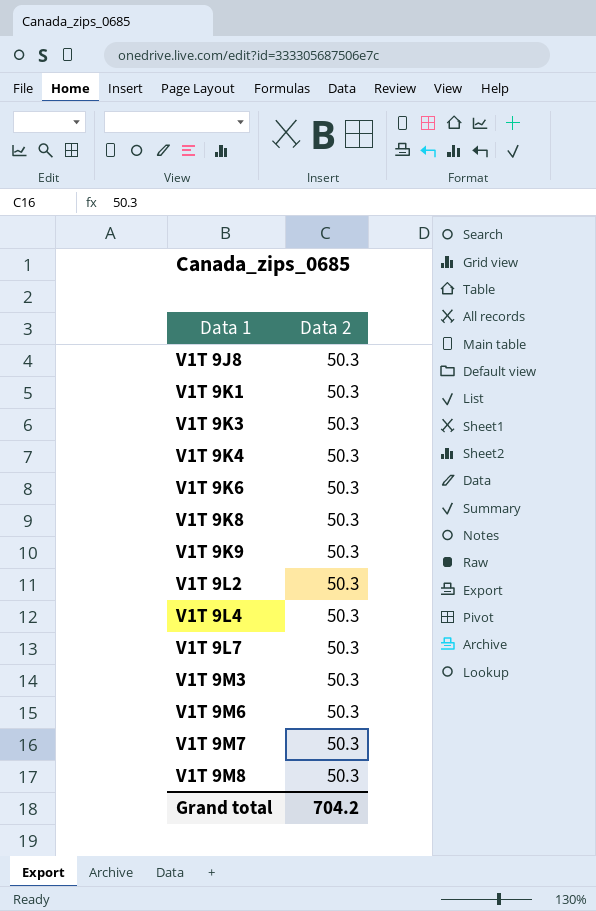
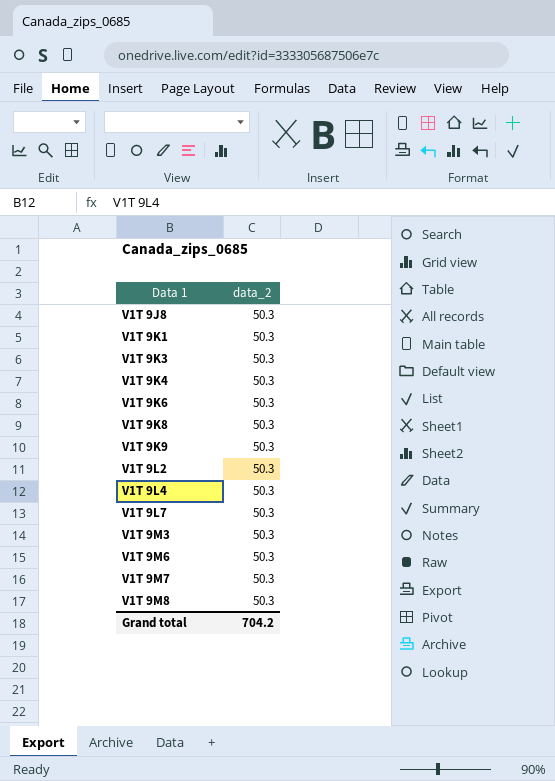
column name: Data 2 -> data_2

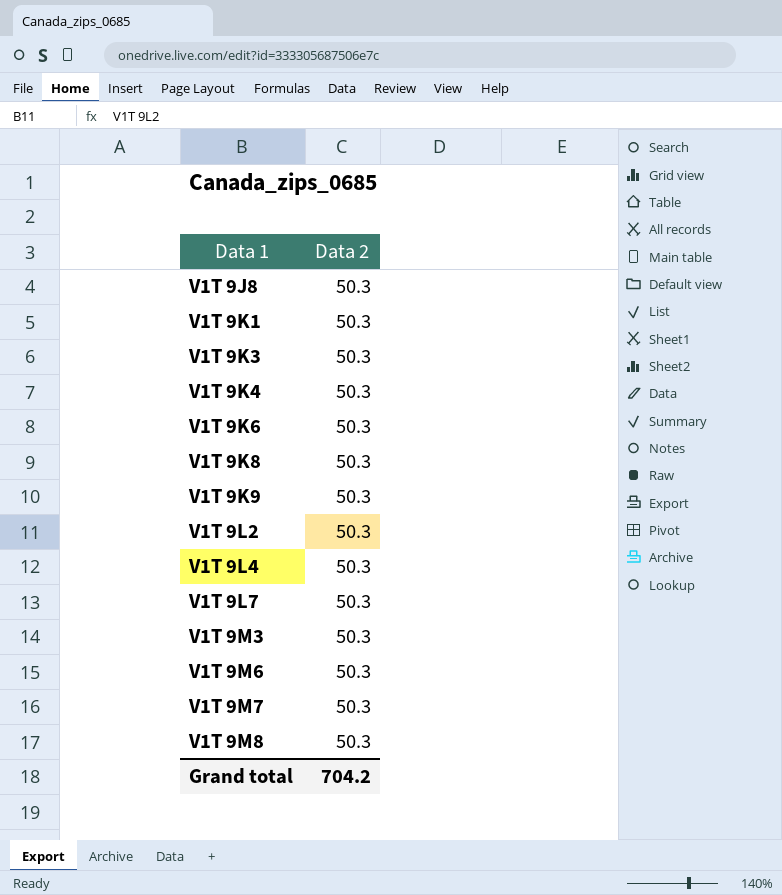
column name: data_2 -> Data 2

